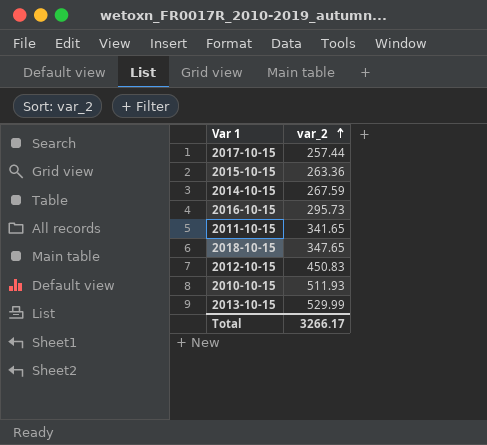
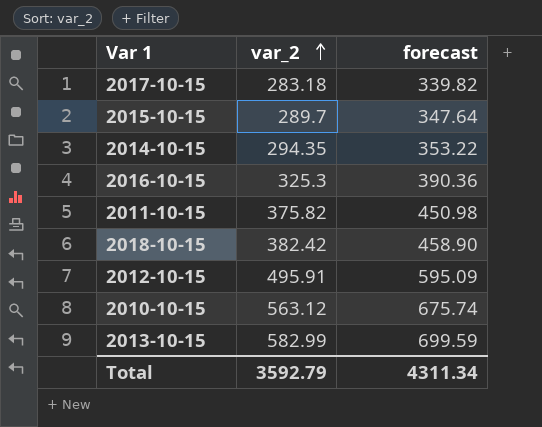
column forecast | formula: none -> [var_2] * 1.2
2017-10-15 | var_2: 257.44 -> 283.18
2015-10-15 | var_2: 263.36 -> 289.7
2014-10-15 | var_2: 267.59 -> 294.35
2016-10-15 | var_2: 295.73 -> 325.3
2011-10-15 | var_2: 341.65 -> 375.82
2018-10-15 | var_2: 347.65 -> 382.42
2012-10-15 | var_2: 450.83 -> 495.91
2010-10-15 | var_2: 511.93 -> 563.12
2013-10-15 | var_2: 529.99 -> 582.99
Total | var_2: 3266.17 -> 3592.79

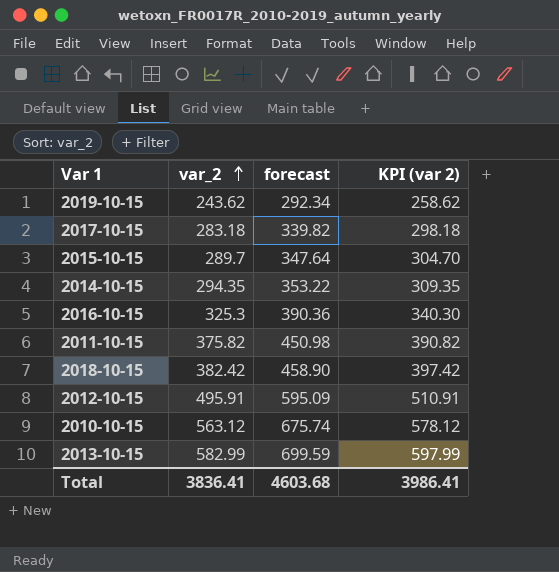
column KPI (var 2) | formula: none -> [var_2] + 15
row 2019-10-15: none -> 243.62 | 292.34 | 258.62
Total | var_2: 3592.79 -> 3836.41
Total | forecast: 4311.34 -> 4603.68

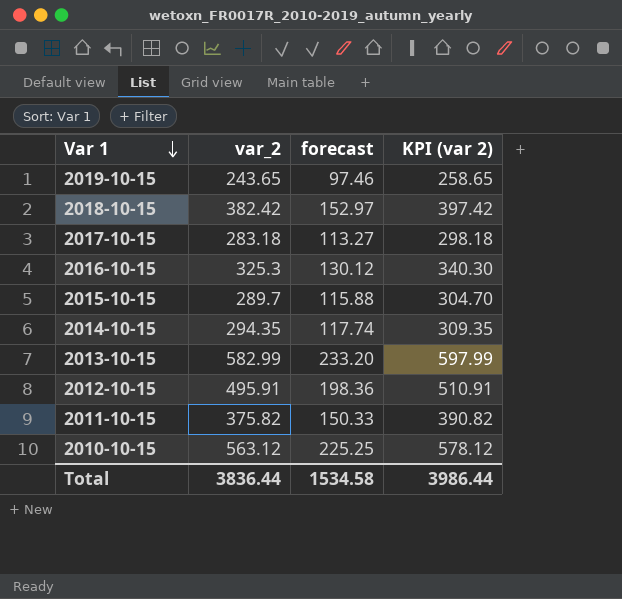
row order: var_2 ascending -> Var 1 descending
column forecast | formula: [var_2] * 1.2 -> [var_2] * 0.4
2019-10-15 | var_2: 243.62 -> 243.65
2019-10-15 | KPI (var 2): 258.62 -> 258.65
Total | var_2: 3836.41 -> 3836.44
Total | forecast: 4603.68 -> 1534.58
Total | KPI (var 2): 3986.41 -> 3986.44

